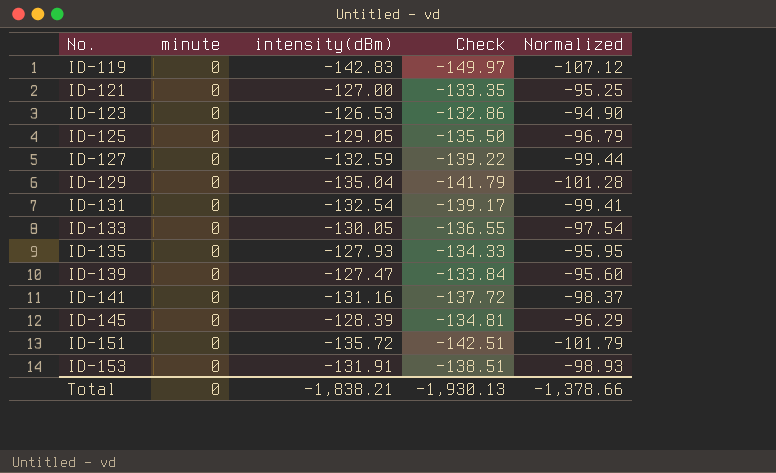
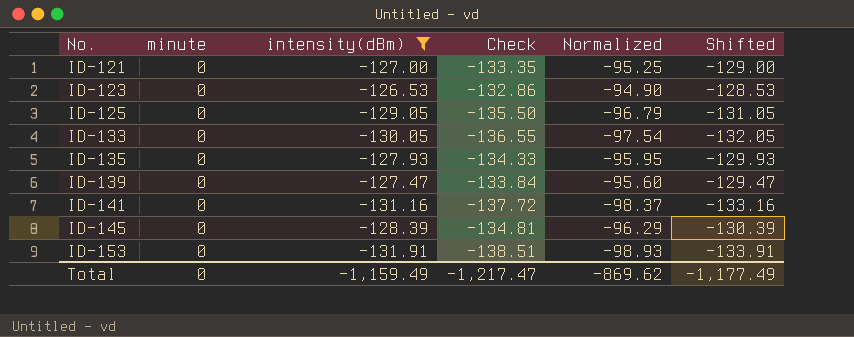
filter: none -> intensity(dBm) >= -131.91
column Shifted | formula: none -> [intensity(dBm)] - 2
Total | intensity(dBm): -1,838.21 -> -1,159.49
Total | Check: -1,930.13 -> -1,217.47
Total | Normalized: -1,378.66 -> -869.62

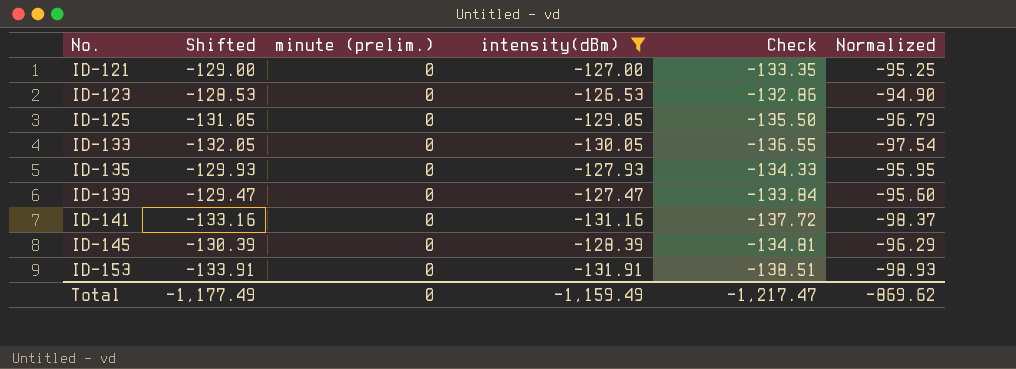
column Shifted | position: 6 -> 2
column name: minute -> minute (prelim.)

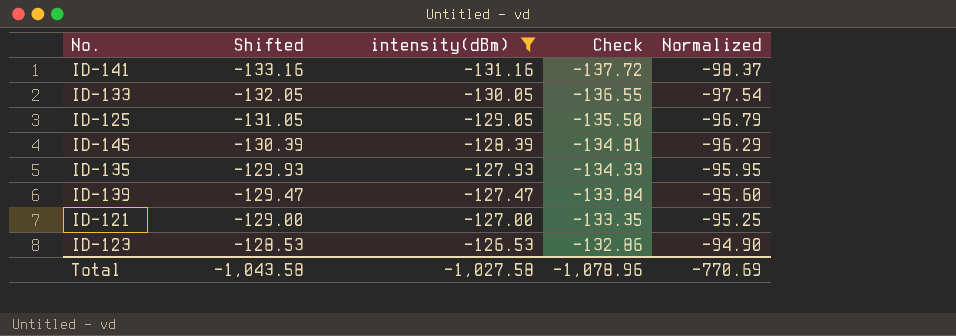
row order: No. ascending -> Shifted ascending
column minute (prelim.) | position: 3 -> none
row ID-153: -133.91 | 0 | -131.91 | -138.51 | -98.93 -> none
Total | Shifted: -1,177.49 -> -1,043.58
Total | intensity(dBm): -1,159.49 -> -1,027.58
Total | Check: -1,217.47 -> -1,078.96
Total | Normalized: -869.62 -> -770.69

